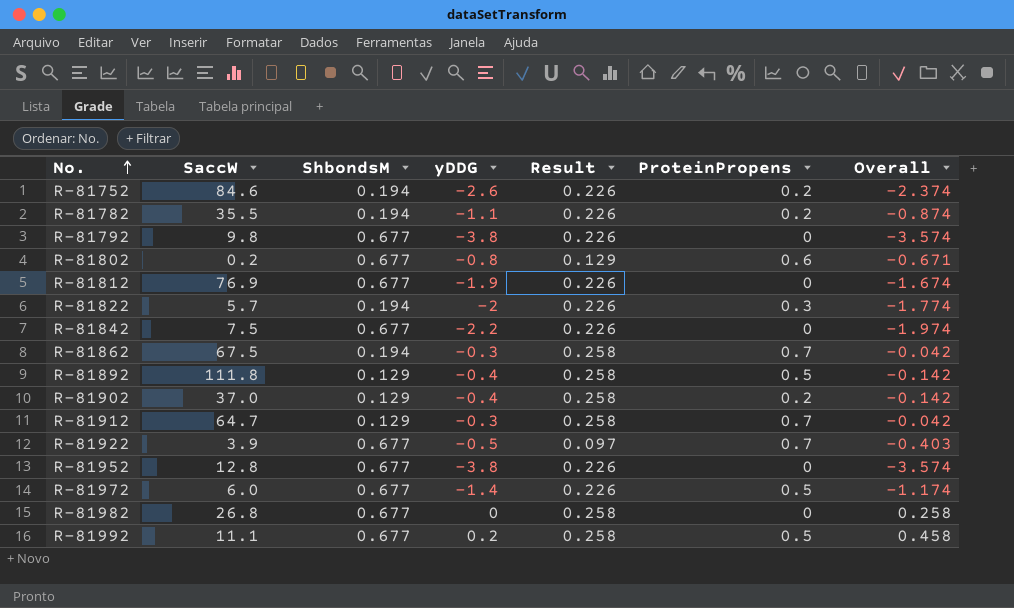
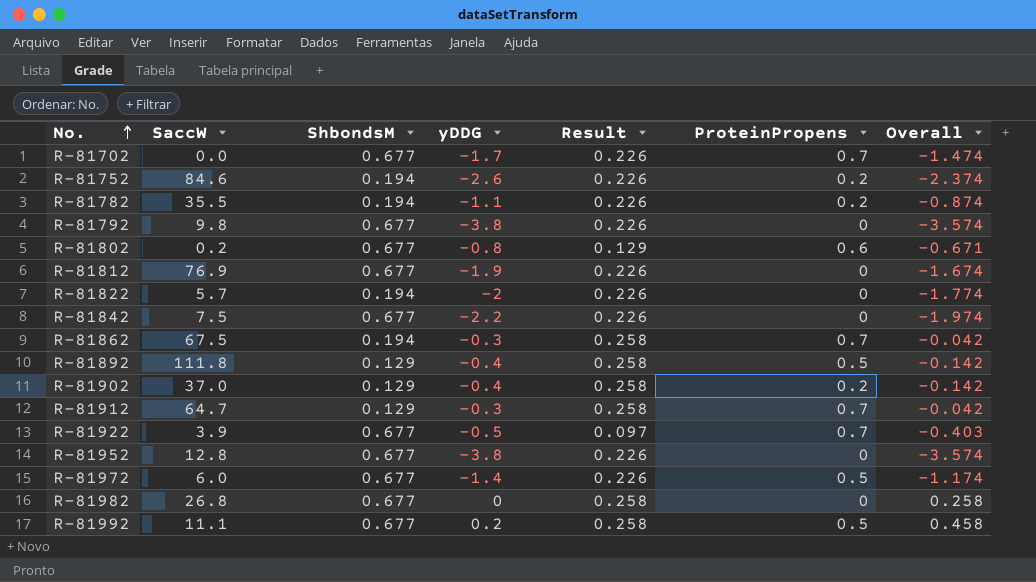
row R-81702: none -> 0.0 | 0.677 | -1.7 | 0.226 | 0.7 | -1.474
R-81822 | ProteinPropens: 0.3 -> 0

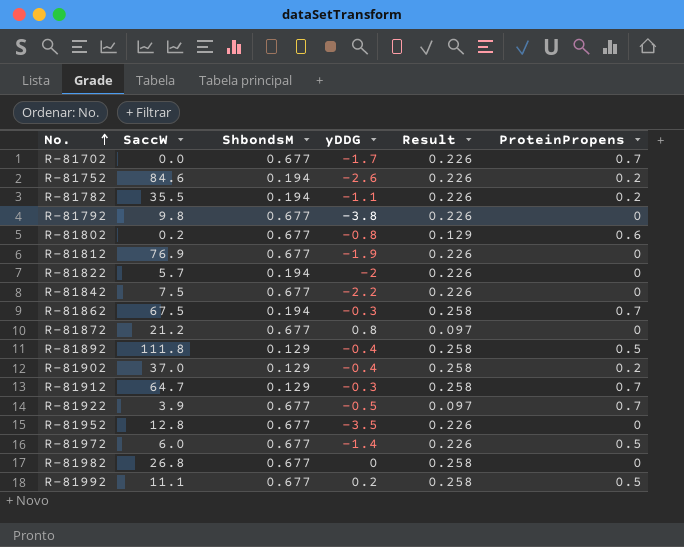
column Overall | formula: [yDDG] + [Result] -> none
row R-81872: none -> 21.2 | 0.677 | 0.8 | 0.097 | 0
R-81952 | yDDG: -3.8 -> -3.5

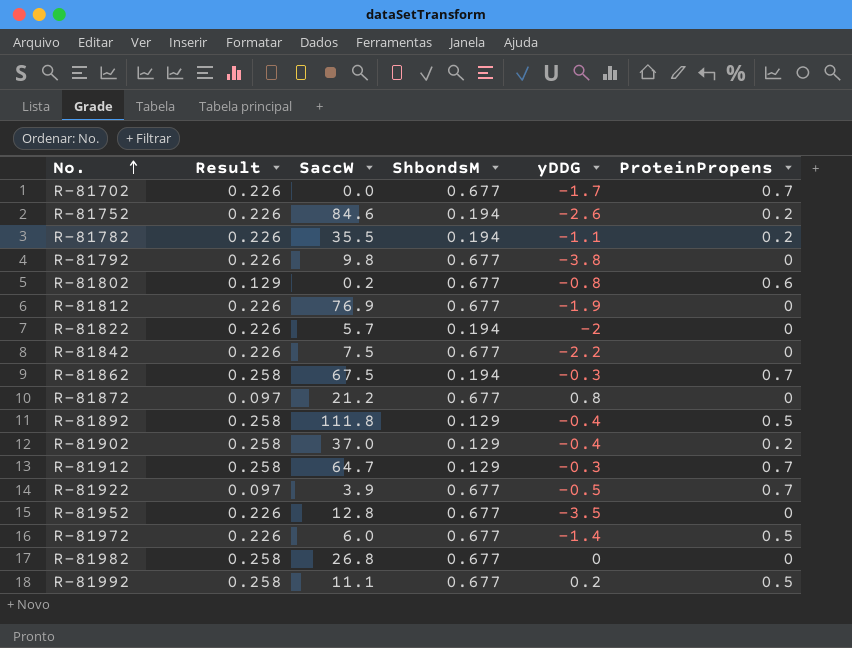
column Result | position: 5 -> 2

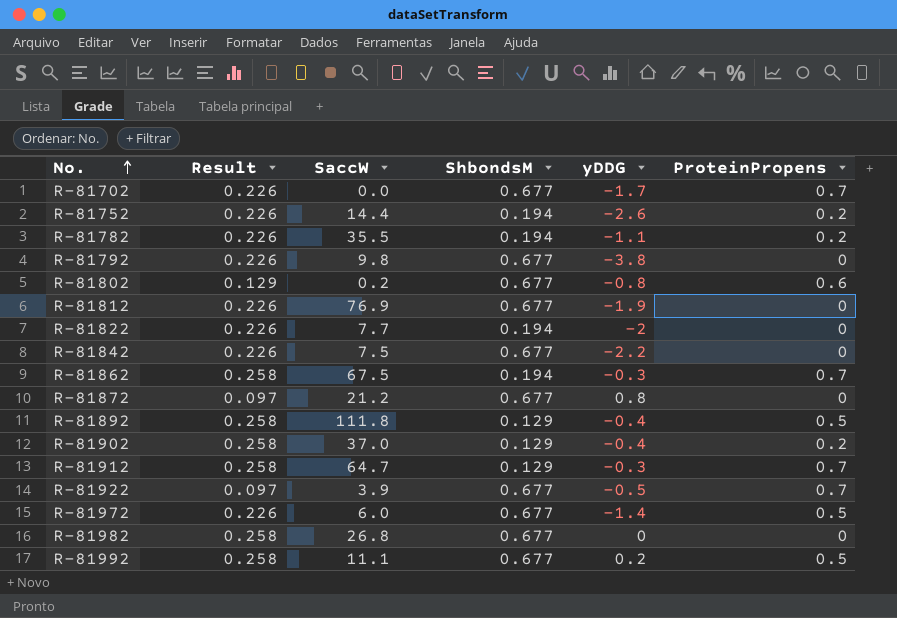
row R-81952: 0.226 | 12.8 | 0.677 | -3.5 | 0 -> none
R-81752 | SaccW: 84.6 -> 14.4
R-81822 | SaccW: 5.7 -> 7.7

